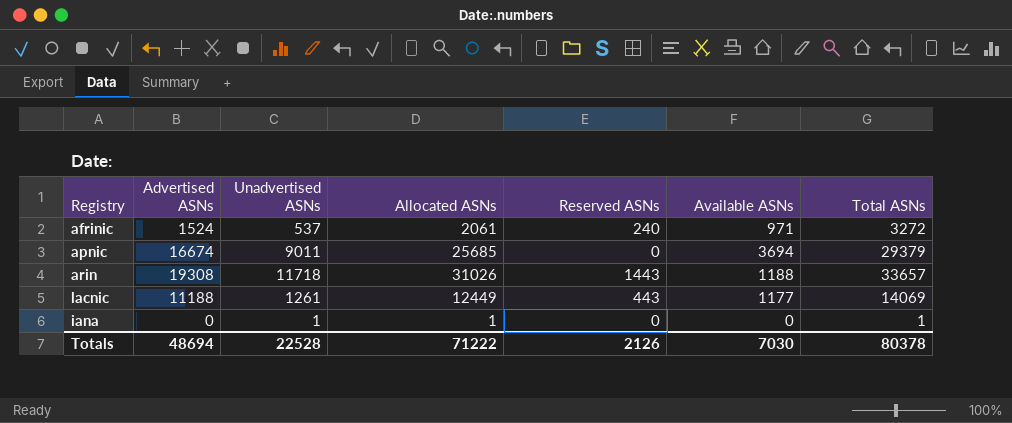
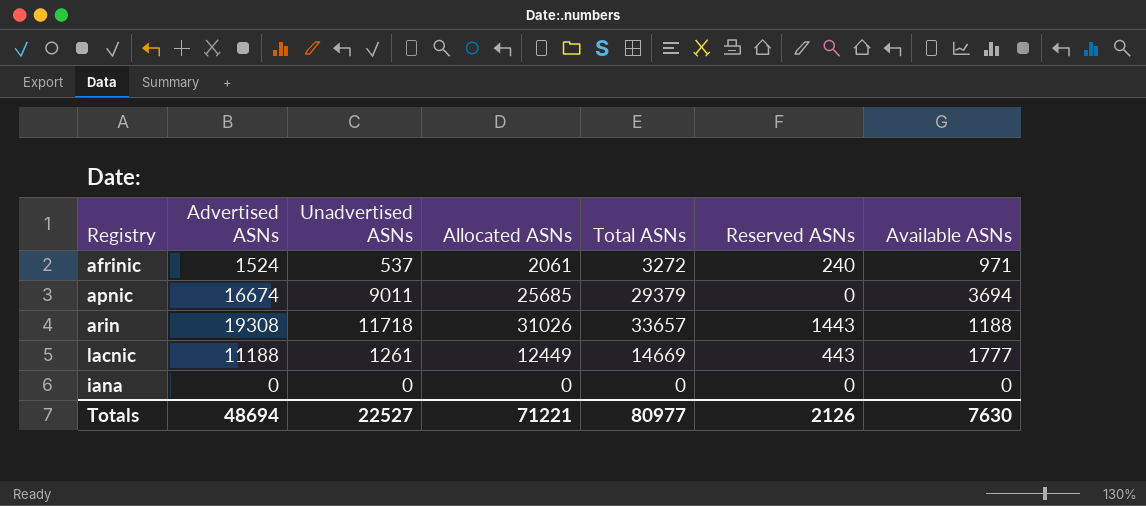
column Total ASNs | position: 7 -> 5
lacnic | Total ASNs: 14069 -> 14669
lacnic | Available ASNs: 1177 -> 1777
iana | Unadvertised ASNs: 1 -> 0
iana | Allocated ASNs: 1 -> 0
iana | Total ASNs: 1 -> 0
Totals | Unadvertised ASNs: 22528 -> 22527
Totals | Allocated ASNs: 71222 -> 71221
Totals | Total ASNs: 80378 -> 80977
Totals | Available ASNs: 7030 -> 7630

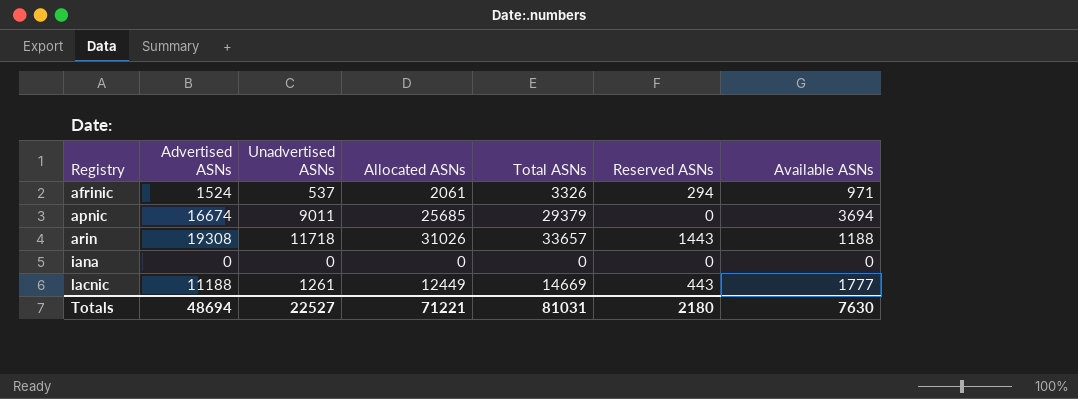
row order: none -> Registry ascending
afrinic | Total ASNs: 3272 -> 3326
afrinic | Reserved ASNs: 240 -> 294
Totals | Total ASNs: 80977 -> 81031
Totals | Reserved ASNs: 2126 -> 2180

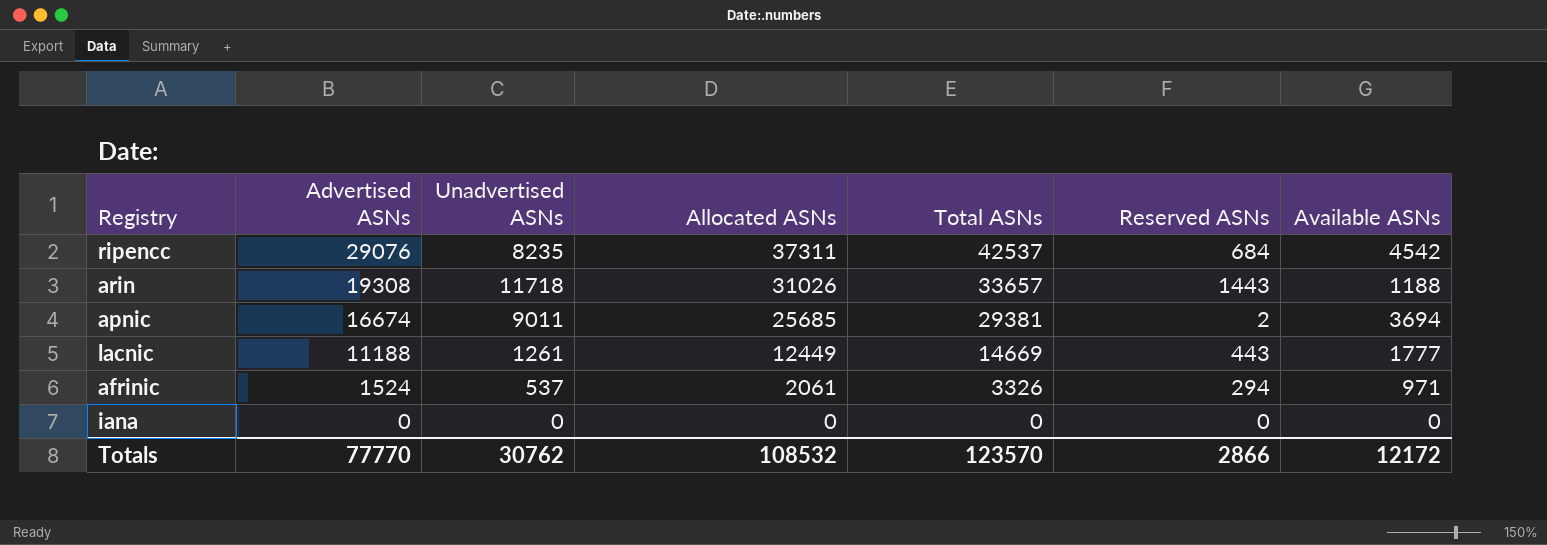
row order: Registry ascending -> Advertised ASNs descending
row ripencc: none -> 29076 | 8235 | 37311 | 42537 | 684 | 4542
apnic | Total ASNs: 29379 -> 29381
apnic | Reserved ASNs: 0 -> 2
Totals | Advertised ASNs: 48694 -> 77770
Totals | Unadvertised ASNs: 22527 -> 30762
Totals | Allocated ASNs: 71221 -> 108532
Totals | Total ASNs: 81031 -> 123570
Totals | Reserved ASNs: 2180 -> 2866
Totals | Available ASNs: 7630 -> 12172

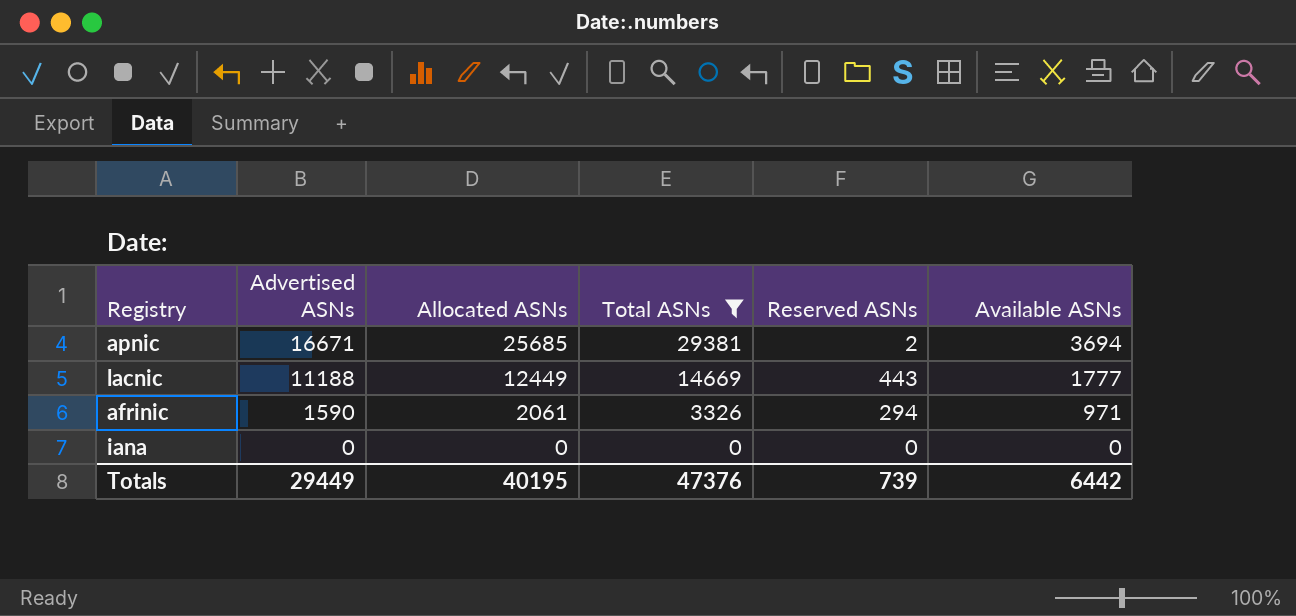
filter: none -> Total ASNs <= 29381
column Unadvertised ASNs | formula: [Allocated ASNs] - [Advertised ASNs] -> none
apnic | Advertised ASNs: 16674 -> 16671
afrinic | Advertised ASNs: 1524 -> 1590
Totals | Advertised ASNs: 77770 -> 29449
Totals | Allocated ASNs: 108532 -> 40195
Totals | Total ASNs: 123570 -> 47376
Totals | Reserved ASNs: 2866 -> 739
Totals | Available ASNs: 12172 -> 6442

